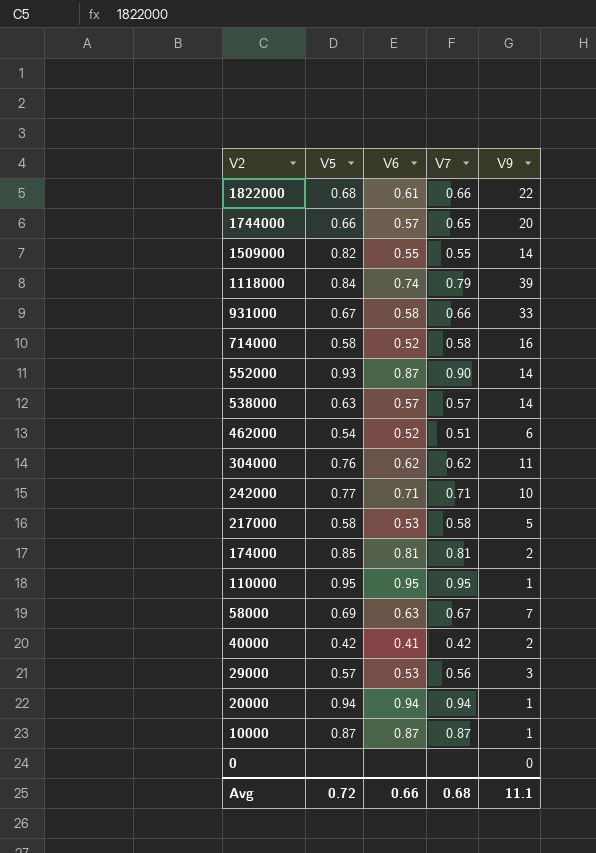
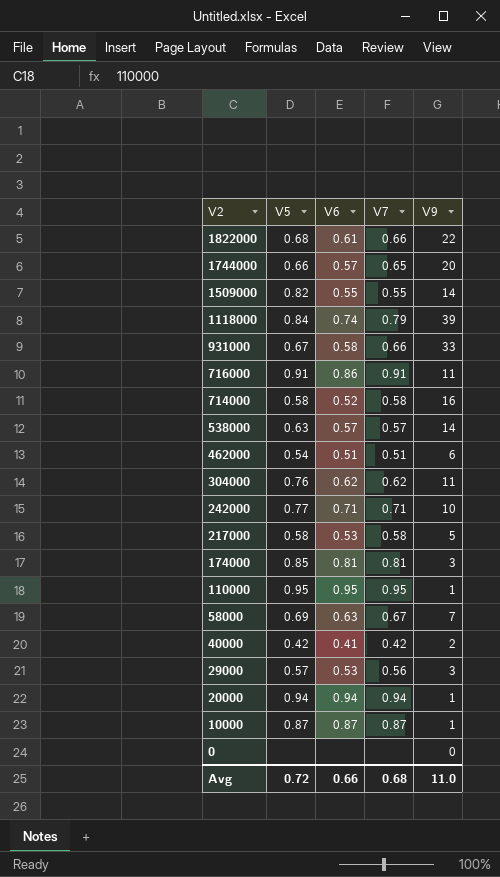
row 552000: 0.93 | 0.87 | 0.90 | 14 -> none
row 716000: none -> 0.91 | 0.86 | 0.91 | 11
462000 | V6: 0.52 -> 0.51
174000 | V9: 2 -> 3
Avg | V9: 11.1 -> 11.0

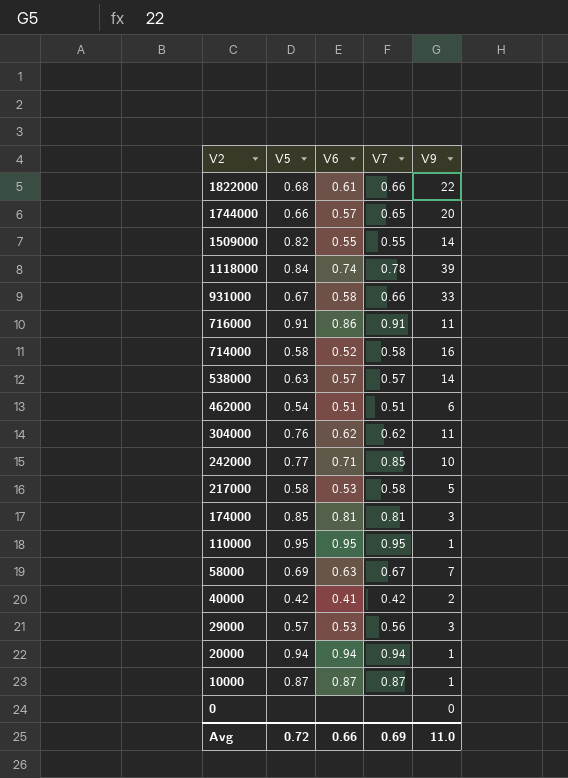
1118000 | V7: 0.79 -> 0.78
242000 | V7: 0.71 -> 0.85
Avg | V7: 0.68 -> 0.69

